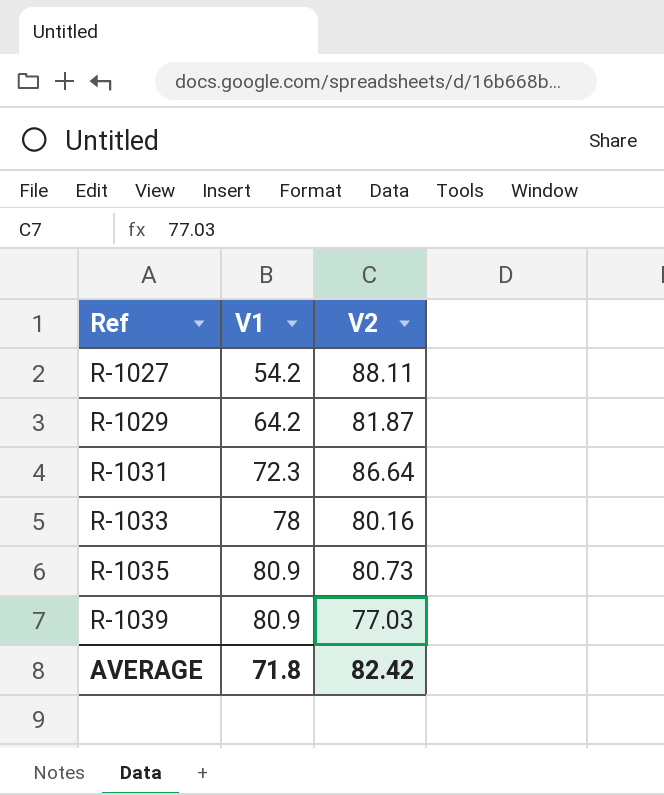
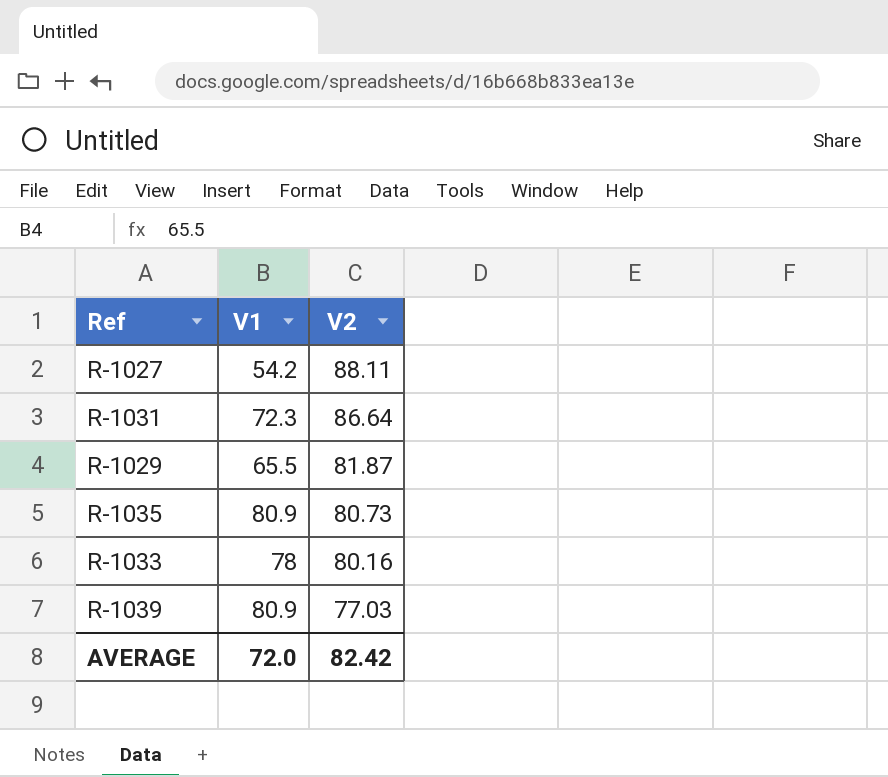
row order: Ref ascending -> V2 descending
R-1029 | V1: 64.2 -> 65.5
AVERAGE | V1: 71.8 -> 72.0

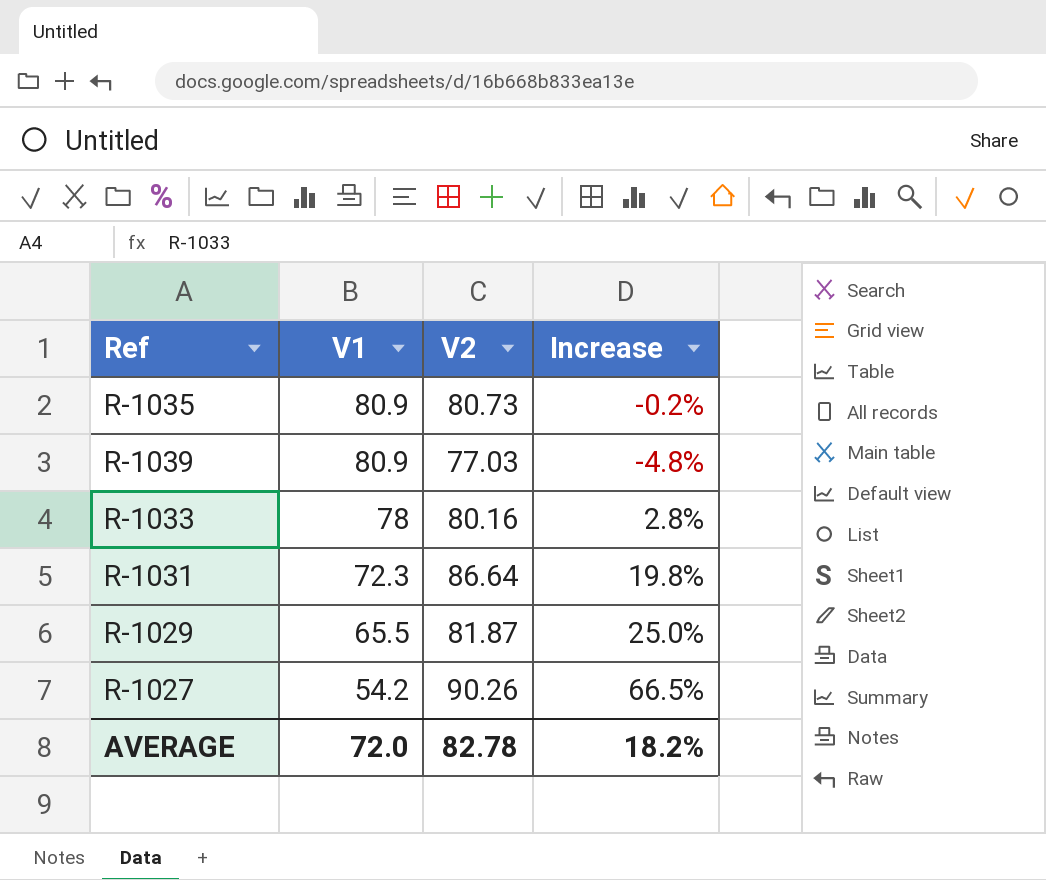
row order: V2 descending -> V1 descending
column Increase | formula: none -> ([V2] - [V1]) / [V1]
R-1027 | V2: 88.11 -> 90.26
AVERAGE | V2: 82.42 -> 82.78

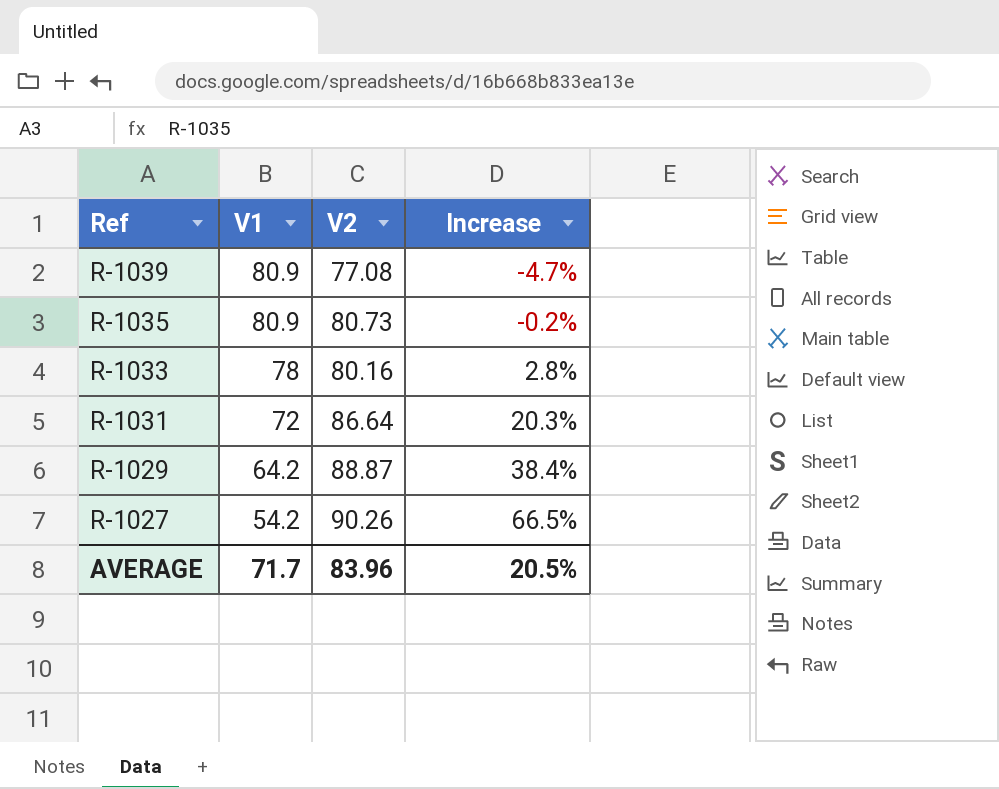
row order: V1 descending -> Ref descending
R-1039 | V2: 77.03 -> 77.08
R-1039 | Increase: -4.8% -> -4.7%
R-1031 | V1: 72.3 -> 72
R-1031 | Increase: 19.8% -> 20.3%
R-1029 | V1: 65.5 -> 64.2
R-1029 | V2: 81.87 -> 88.87
R-1029 | Increase: 25.0% -> 38.4%
AVERAGE | V1: 72.0 -> 71.7
AVERAGE | V2: 82.78 -> 83.96
AVERAGE | Increase: 18.2% -> 20.5%

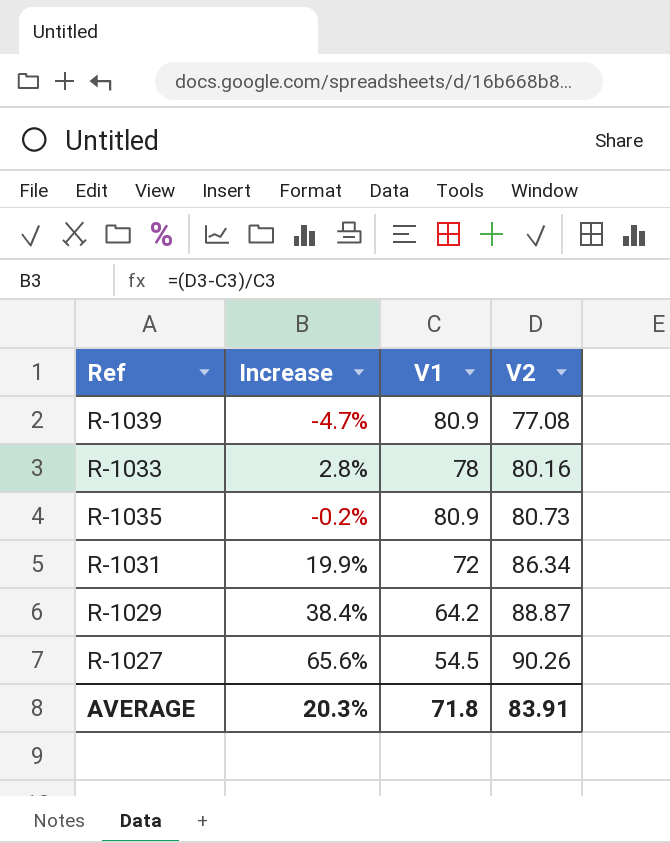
row order: Ref descending -> V2 ascending
column Increase | position: 4 -> 2
R-1031 | Increase: 20.3% -> 19.9%
R-1031 | V2: 86.64 -> 86.34
R-1027 | Increase: 66.5% -> 65.6%
R-1027 | V1: 54.2 -> 54.5
AVERAGE | Increase: 20.5% -> 20.3%
AVERAGE | V1: 71.7 -> 71.8
AVERAGE | V2: 83.96 -> 83.91

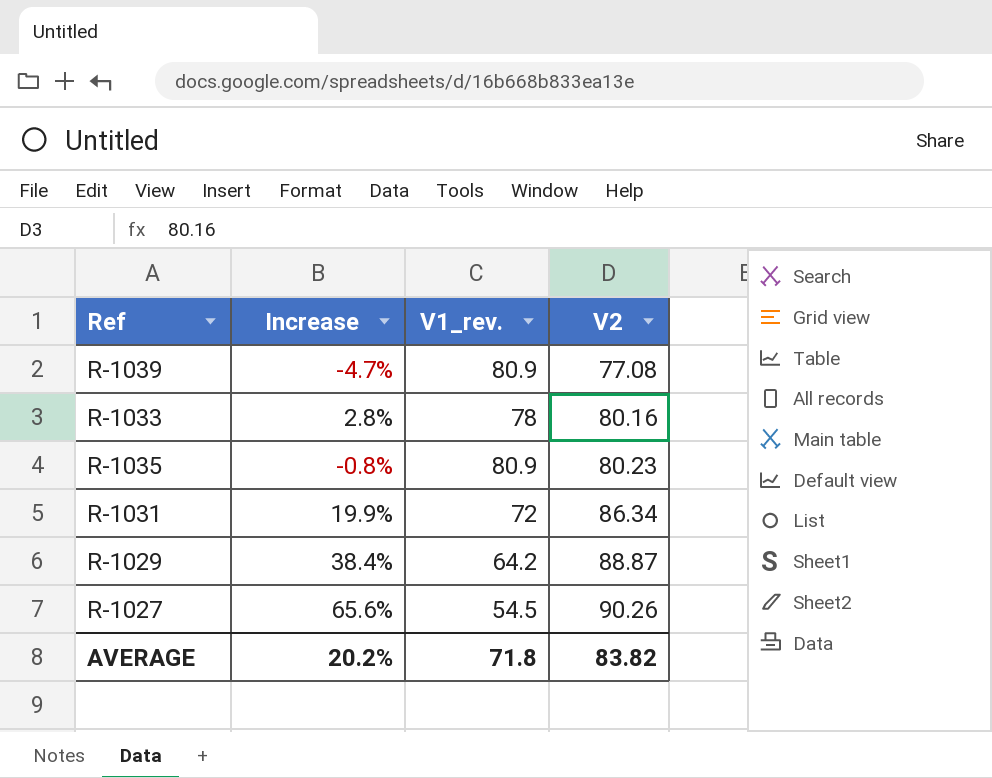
column name: V1 -> V1_rev.
R-1035 | Increase: -0.2% -> -0.8%
R-1035 | V2: 80.73 -> 80.23
AVERAGE | Increase: 20.3% -> 20.2%
AVERAGE | V2: 83.91 -> 83.82

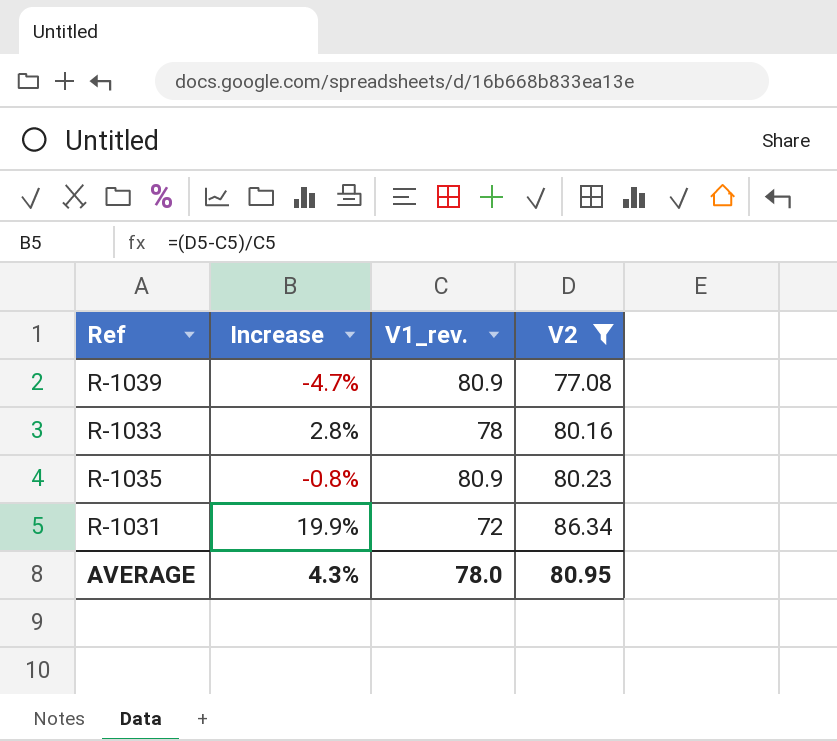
filter: none -> V2 <= 86.34
AVERAGE | Increase: 20.2% -> 4.3%
AVERAGE | V1_rev.: 71.8 -> 78.0
AVERAGE | V2: 83.82 -> 80.95

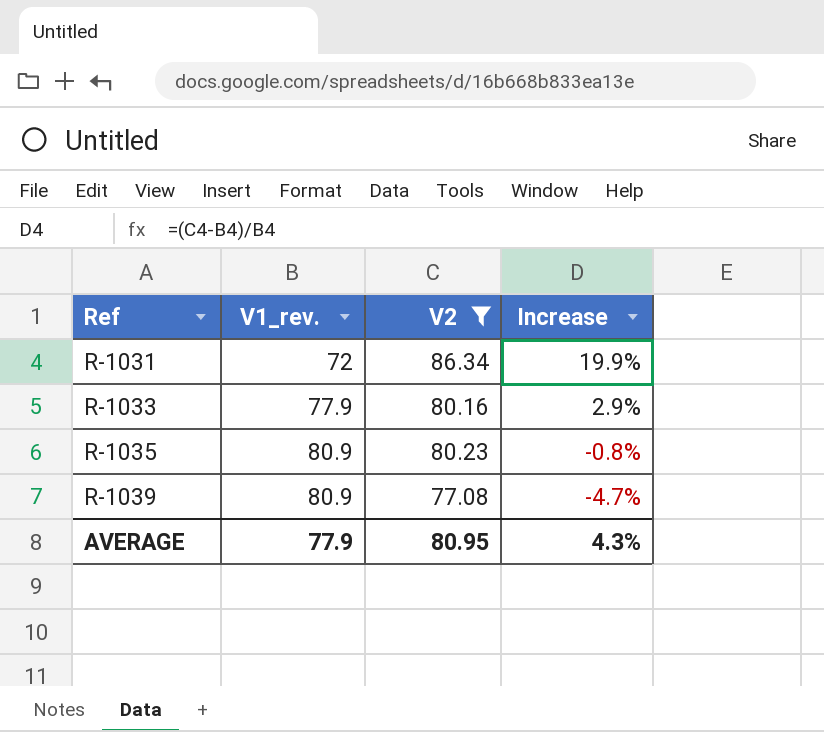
row order: V2 ascending -> Ref ascending
column Increase | position: 2 -> 4
R-1033 | V1_rev.: 78 -> 77.9
R-1033 | Increase: 2.8% -> 2.9%
AVERAGE | V1_rev.: 78.0 -> 77.9

